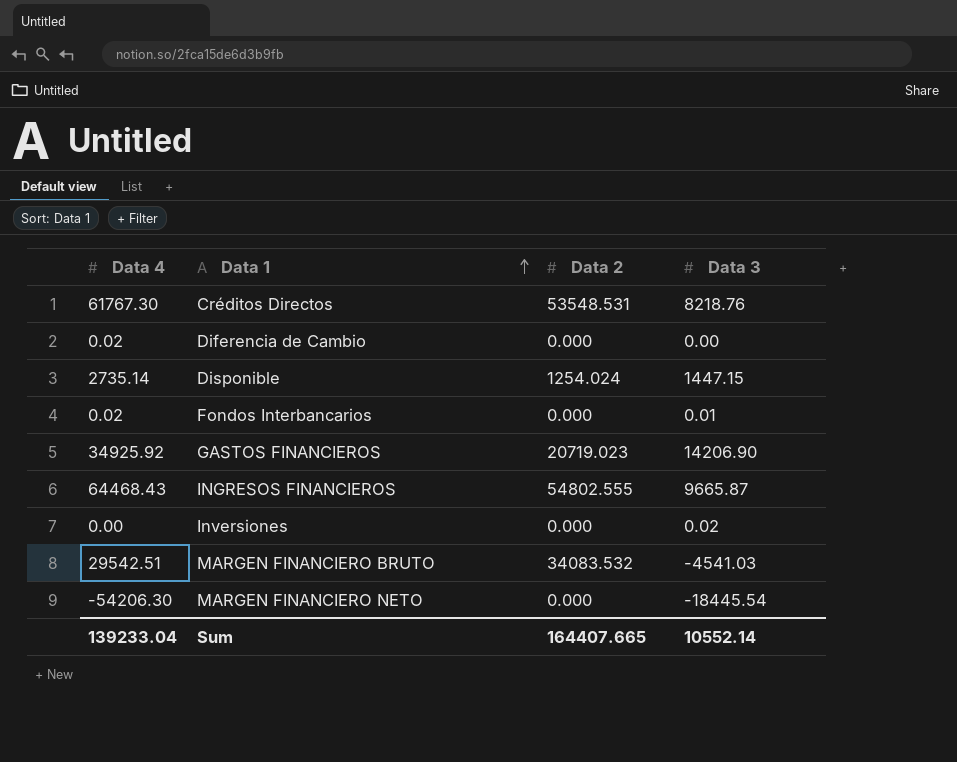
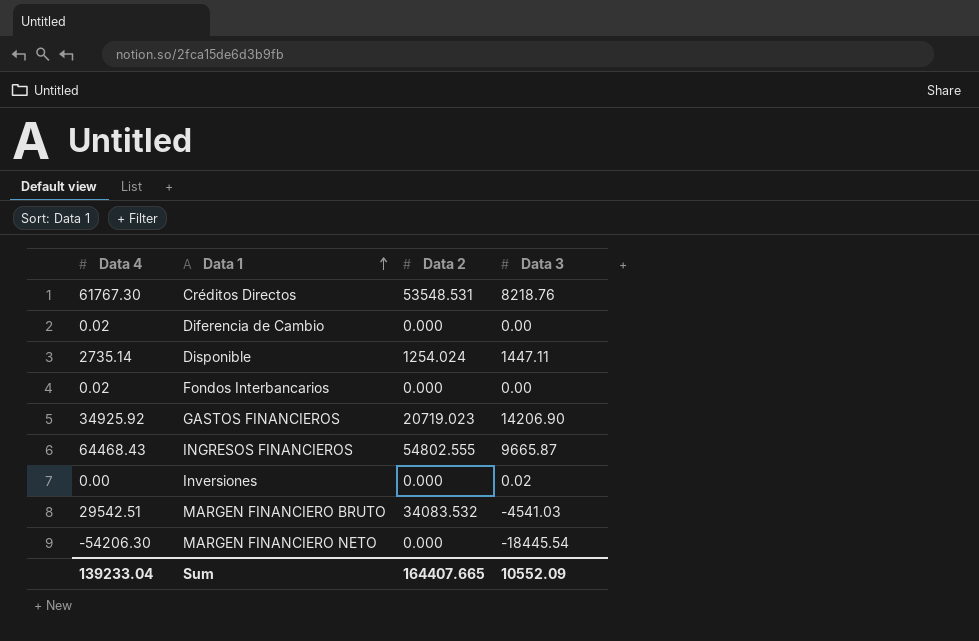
Disponible | Data 3: 1447.15 -> 1447.11
Fondos Interbancarios | Data 3: 0.01 -> 0.00
Sum | Data 3: 10552.14 -> 10552.09

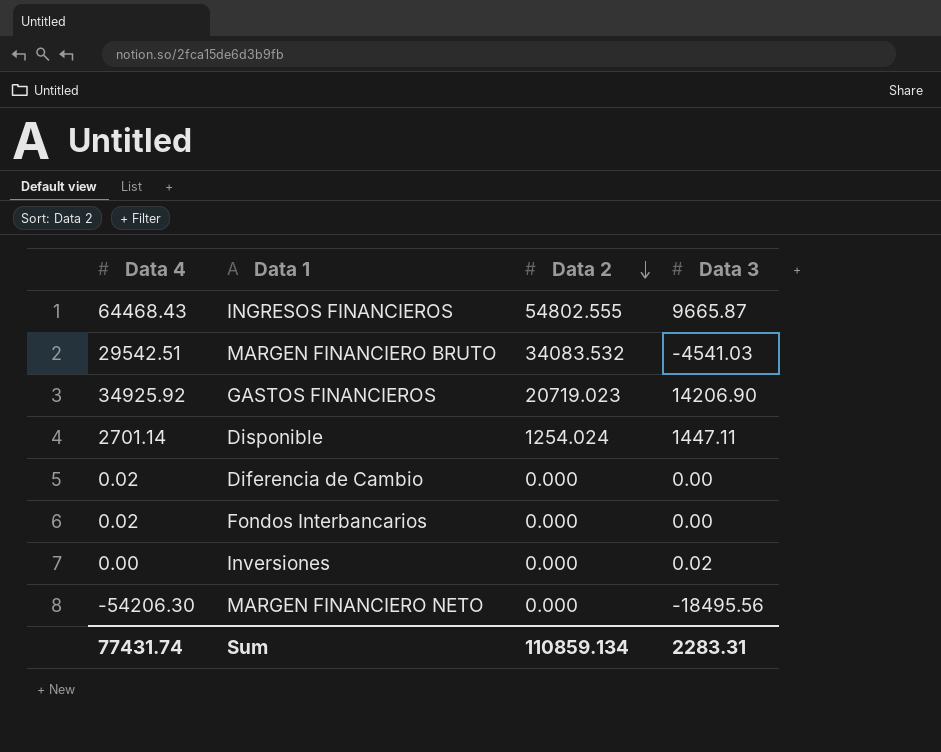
row order: Data 1 ascending -> Data 2 descending
row Créditos Directos: 61767.30 | 53548.531 | 8218.76 -> none
Disponible | Data 4: 2735.14 -> 2701.14
MARGEN FINANCIERO NETO | Data 3: -18445.54 -> -18495.56
Sum | Data 4: 139233.04 -> 77431.74
Sum | Data 2: 164407.665 -> 110859.134
Sum | Data 3: 10552.09 -> 2283.31

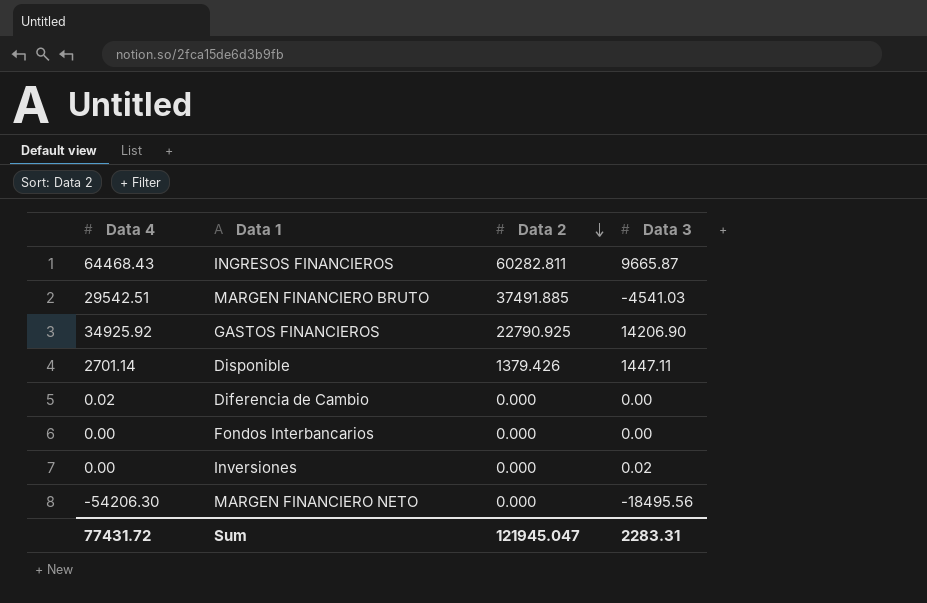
INGRESOS FINANCIEROS | Data 2: 54802.555 -> 60282.811
MARGEN FINANCIERO BRUTO | Data 2: 34083.532 -> 37491.885
GASTOS FINANCIEROS | Data 2: 20719.023 -> 22790.925
Disponible | Data 2: 1254.024 -> 1379.426
Fondos Interbancarios | Data 4: 0.02 -> 0.00
Sum | Data 4: 77431.74 -> 77431.72
Sum | Data 2: 110859.134 -> 121945.047

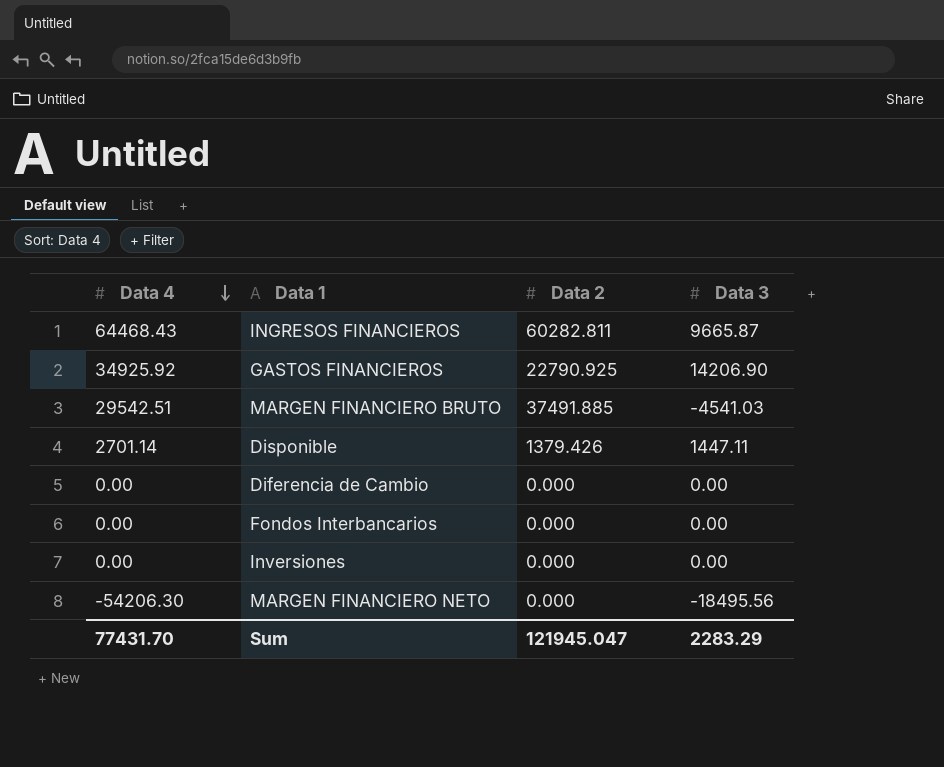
row order: Data 2 descending -> Data 4 descending
Diferencia de Cambio | Data 4: 0.02 -> 0.00
Inversiones | Data 3: 0.02 -> 0.00
Sum | Data 4: 77431.72 -> 77431.70
Sum | Data 3: 2283.31 -> 2283.29

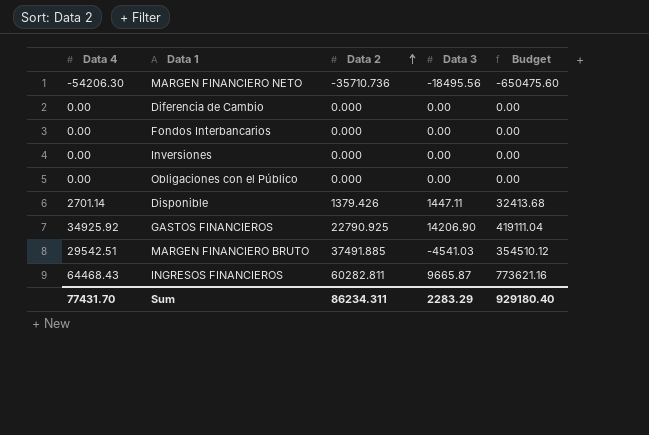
row order: Data 4 descending -> Data 2 ascending
column Budget | formula: none -> [Data 4] * 12
MARGEN FINANCIERO NETO | Data 2: 0.000 -> -35710.736
row Obligaciones con el Público: none -> 0.00 | 0.000 | 0.00 | 0.00
Sum | Data 2: 121945.047 -> 86234.311

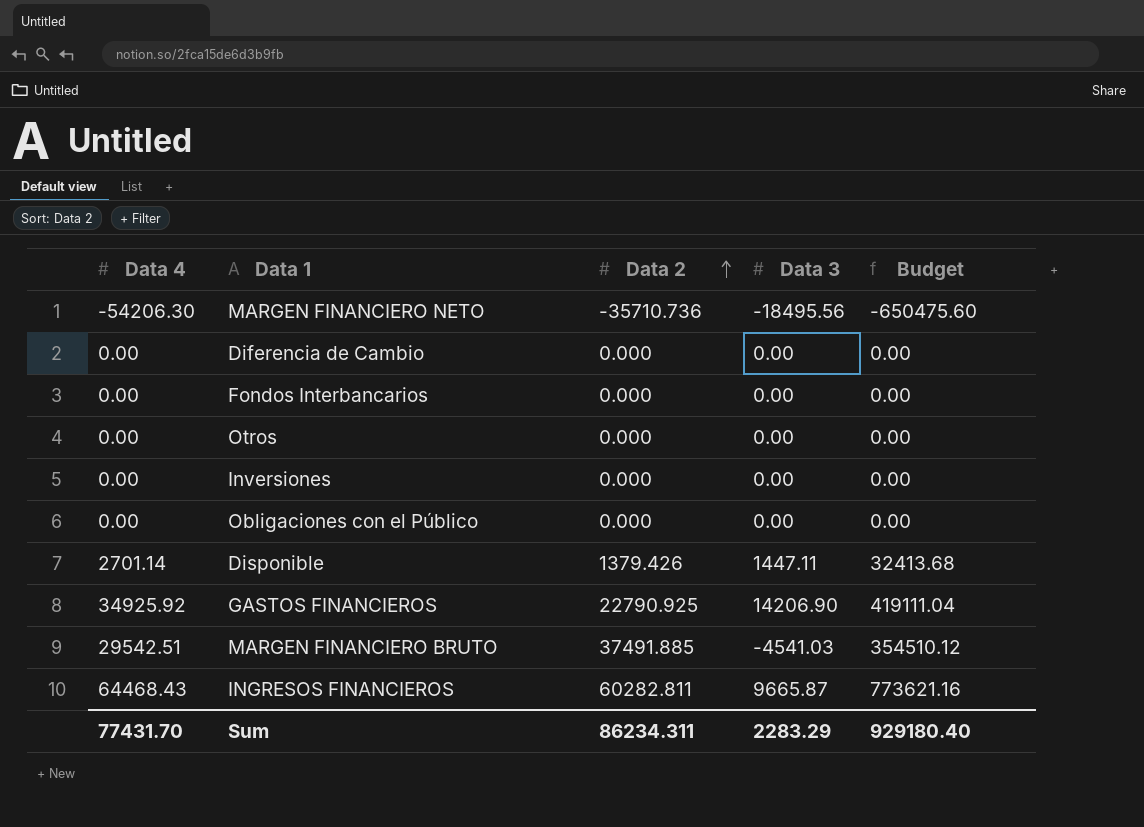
row Otros: none -> 0.00 | 0.000 | 0.00 | 0.00

